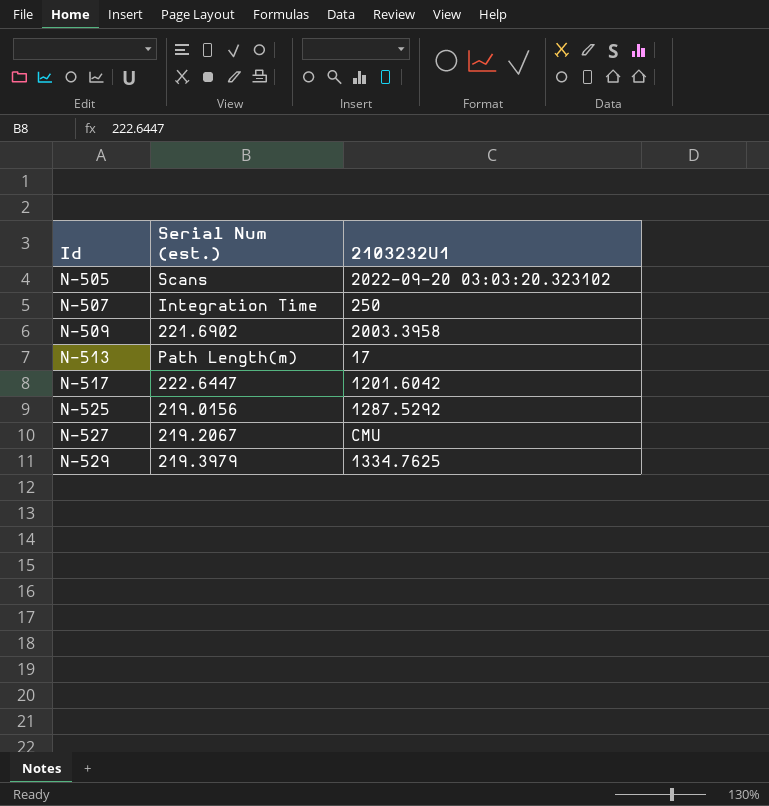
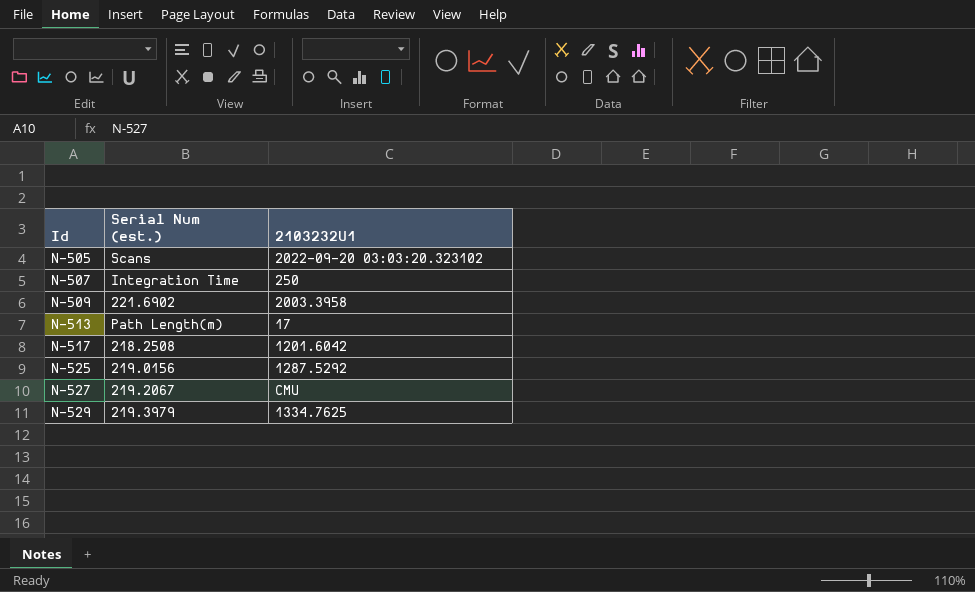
N-517 | Serial Num (est.): 222.6447 -> 218.2508

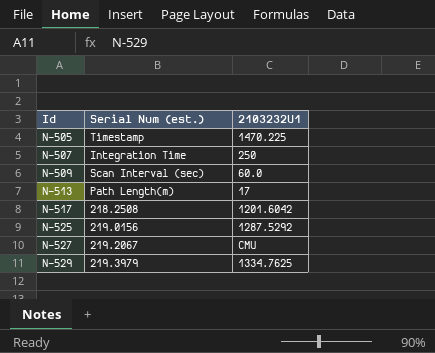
N-505 | Serial Num (est.): Scans -> Timestamp
N-505 | 2103232U1: 2022-09-20 03:03:20.323102 -> 1470.225
N-509 | Serial Num (est.): 221.6902 -> Scan Interval (sec)
N-509 | 2103232U1: 2003.3958 -> 60.0

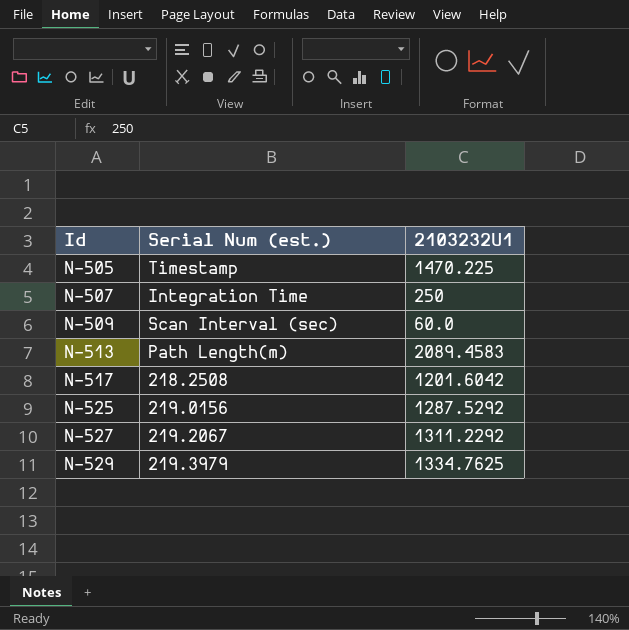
N-513 | 2103232U1: 17 -> 2089.4583
N-527 | 2103232U1: CMU -> 1311.2292

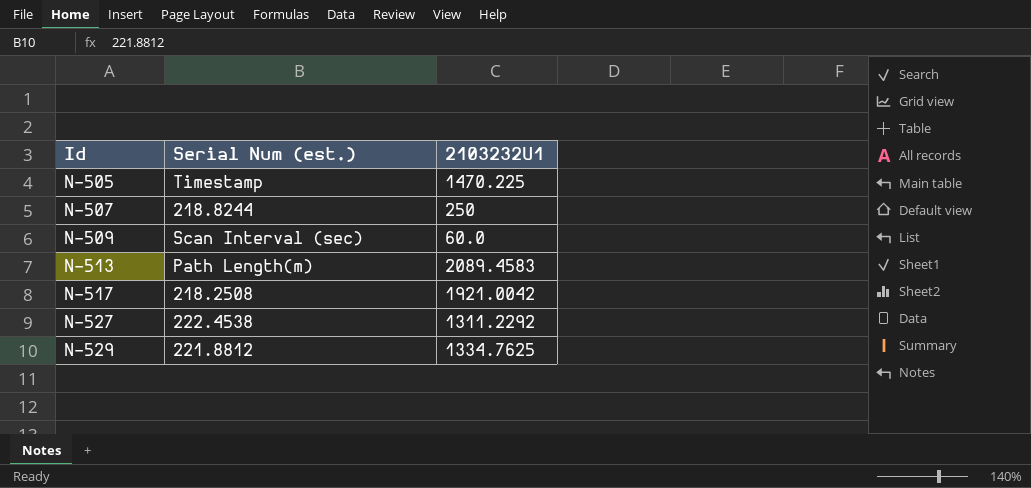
row N-525: 219.0156 | 1287.5292 -> none
N-507 | Serial Num (est.): Integration Time -> 218.8244
N-517 | 2103232U1: 1201.6042 -> 1921.0042
N-527 | Serial Num (est.): 219.2067 -> 222.4538
N-529 | Serial Num (est.): 219.3979 -> 221.8812

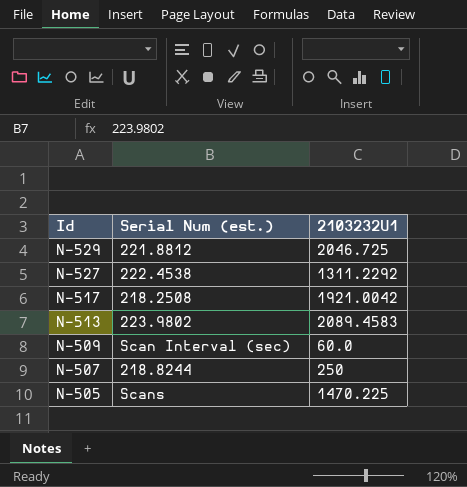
row order: Id ascending -> Id descending
N-529 | 2103232U1: 1334.7625 -> 2046.725
N-513 | Serial Num (est.): Path Length(m) -> 223.9802
N-505 | Serial Num (est.): Timestamp -> Scans

